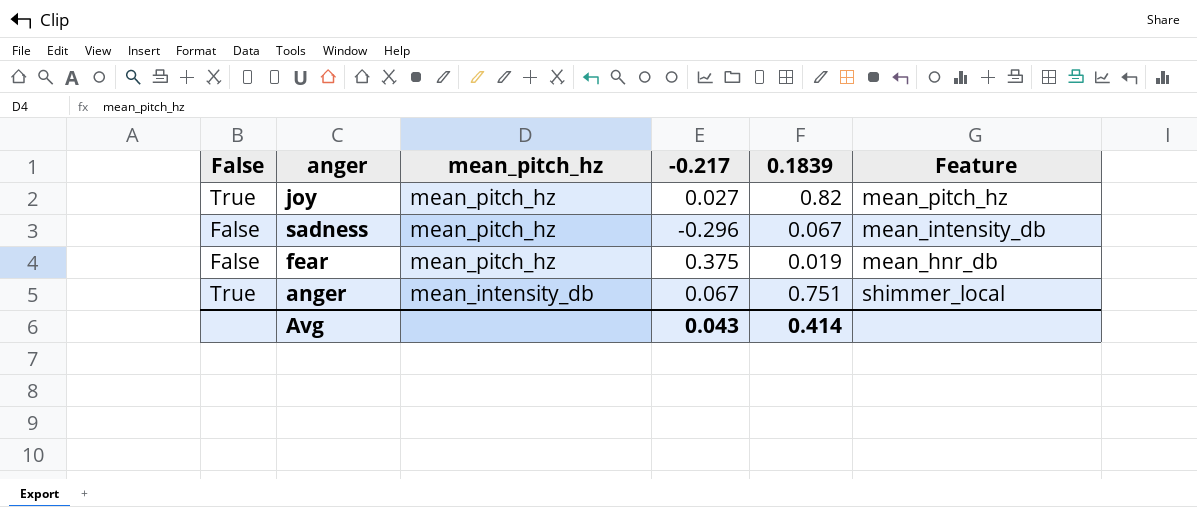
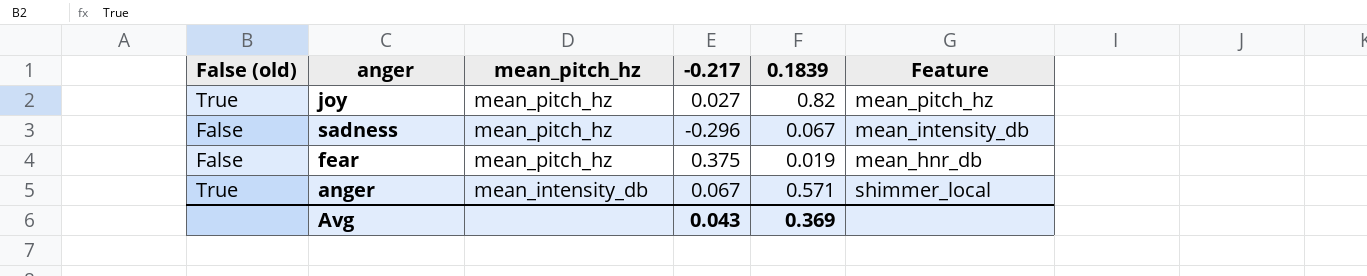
column name: False -> False (old)
anger | 0.1839: 0.751 -> 0.571
Avg | 0.1839: 0.414 -> 0.369

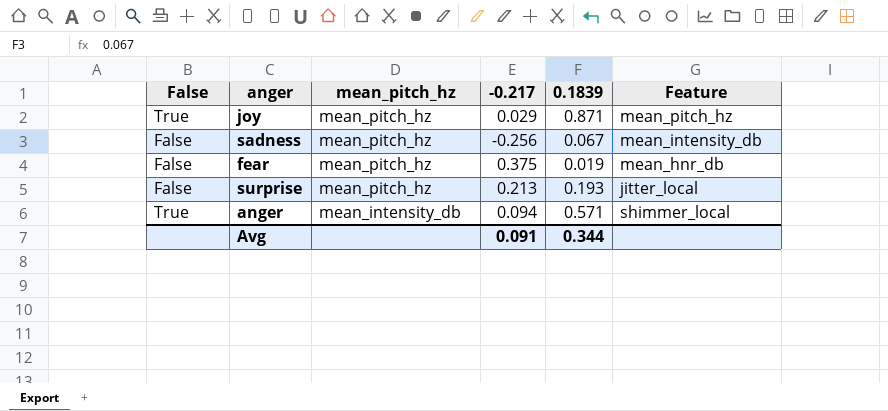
column name: False (old) -> False
joy | -0.217: 0.027 -> 0.029
joy | 0.1839: 0.82 -> 0.871
sadness | -0.217: -0.296 -> -0.256
row surprise: none -> False | mean_pitch_hz | 0.213 | 0.193 | jitter_local
anger | -0.217: 0.067 -> 0.094
Avg | -0.217: 0.043 -> 0.091
Avg | 0.1839: 0.369 -> 0.344

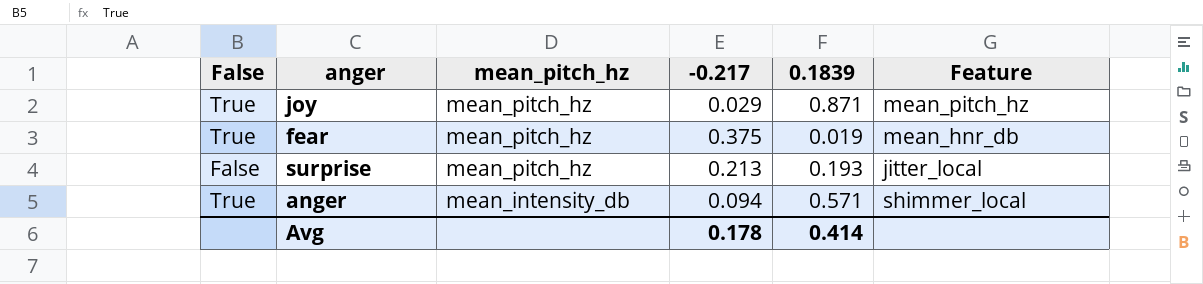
row sadness: False | mean_pitch_hz | -0.256 | 0.067 | mean_intensity_db -> none
fear | False: False -> True
Avg | -0.217: 0.091 -> 0.178
Avg | 0.1839: 0.344 -> 0.414

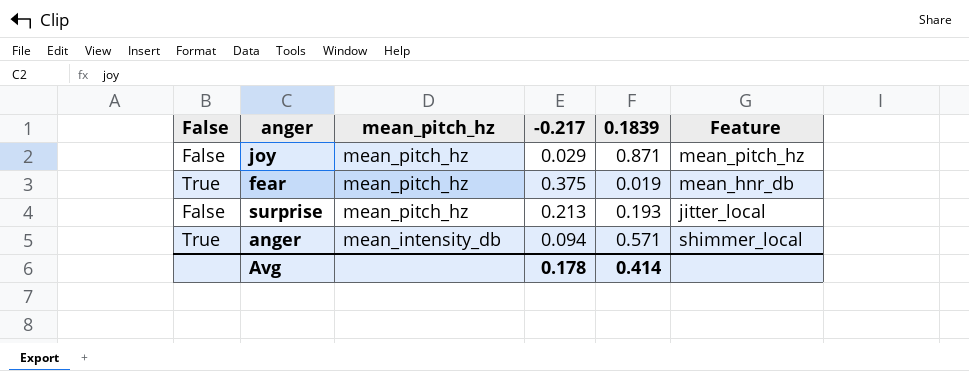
joy | False: True -> False

